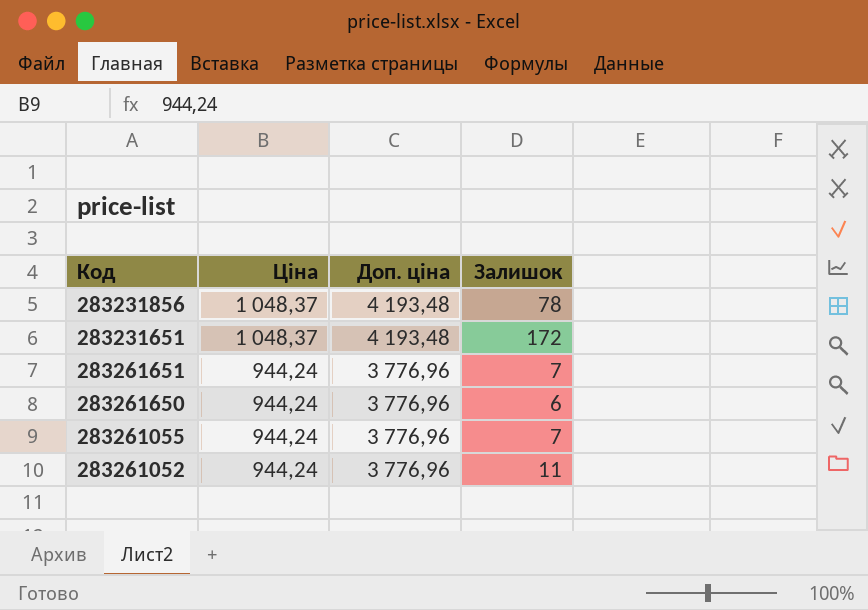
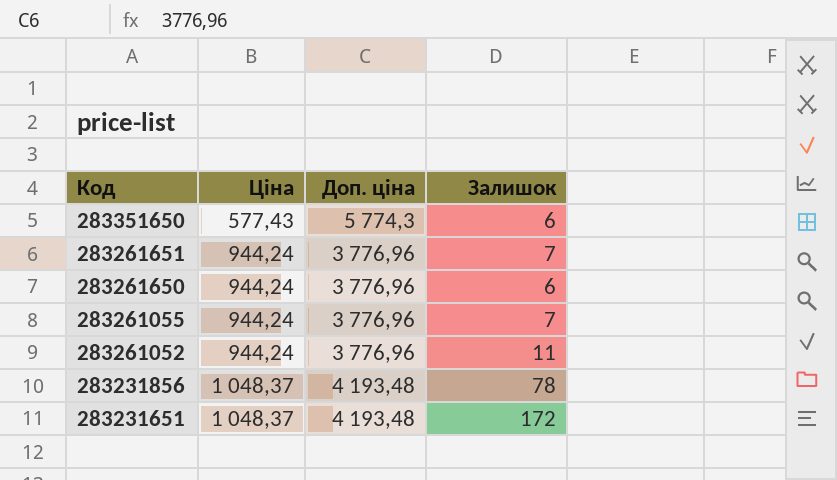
row order: Ціна descending -> Код descending
row 283351650: none -> 577,43 | 5 774,3 | 6

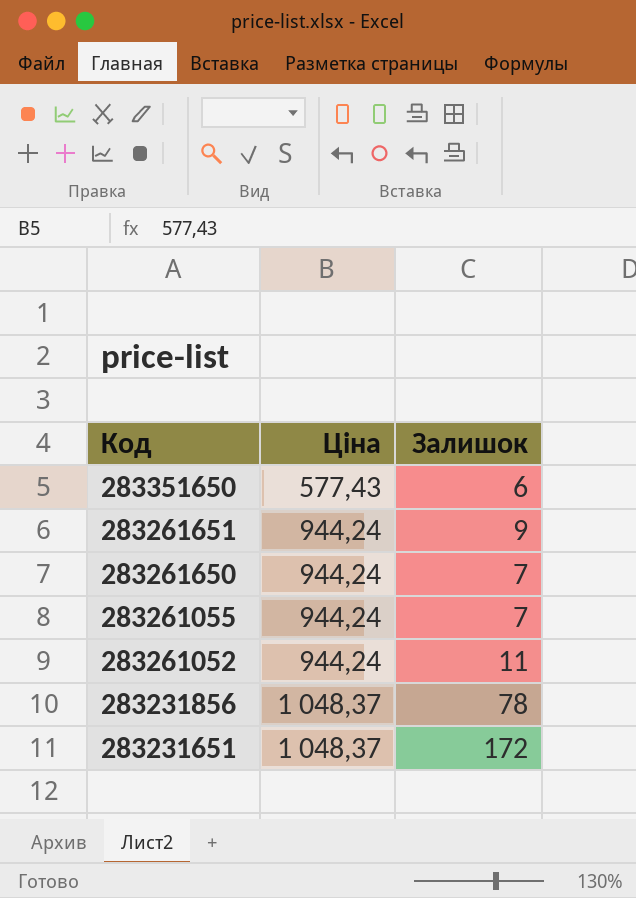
column Доп. ціна | position: 3 -> none
283261651 | Залишок: 7 -> 9
283261650 | Залишок: 6 -> 7

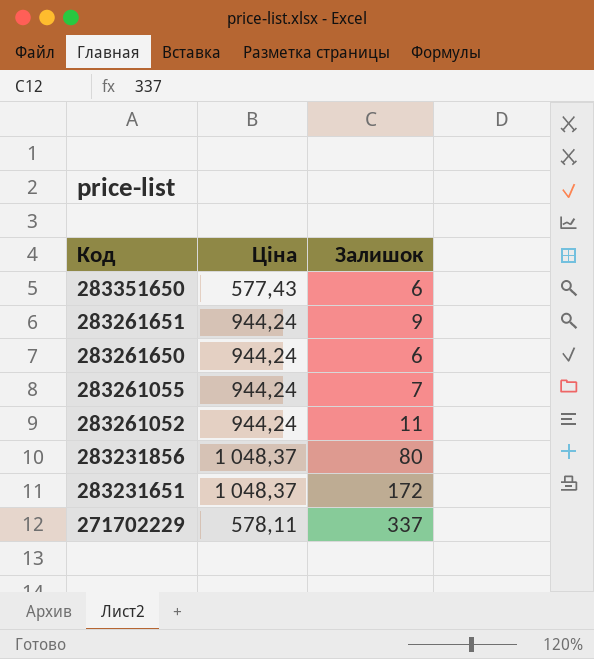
283261650 | Залишок: 7 -> 6
283231856 | Залишок: 78 -> 80
row 271702229: none -> 578,11 | 337

